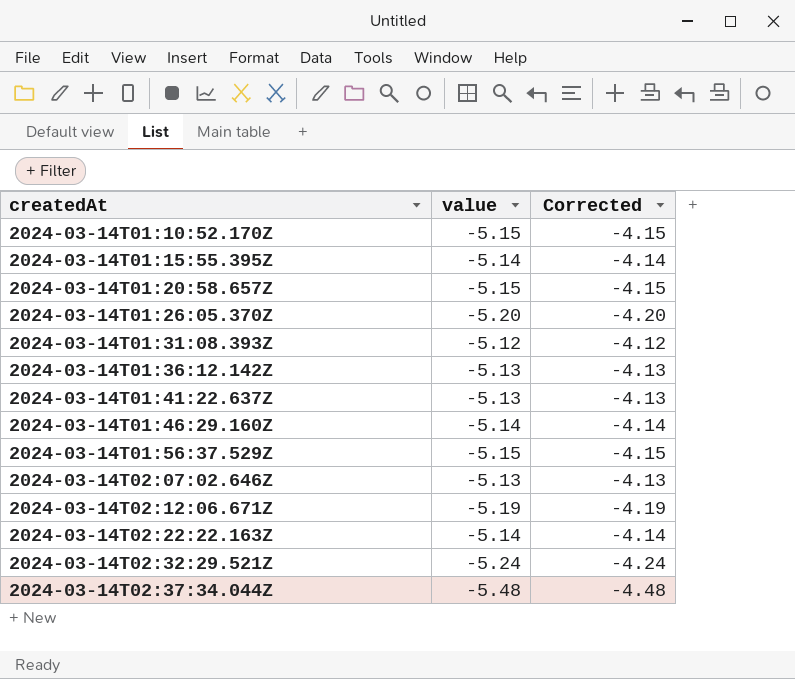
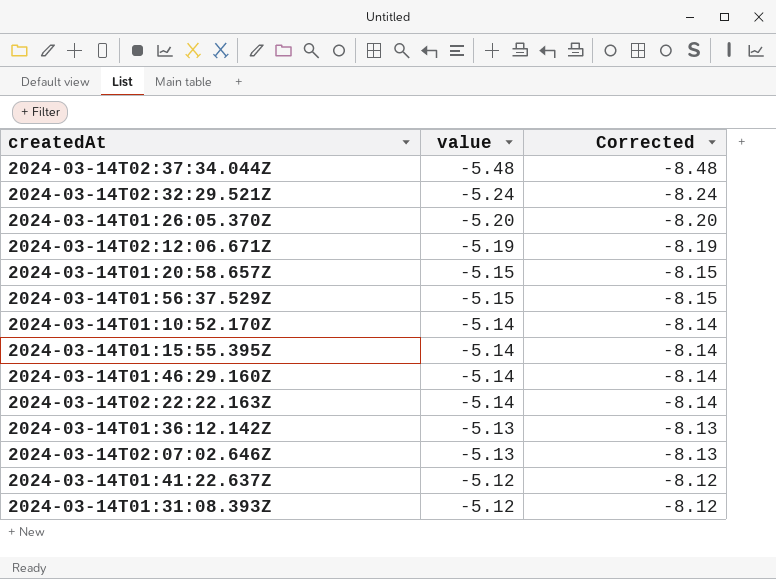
row order: createdAt ascending -> value ascending
column Corrected | formula: [value] + 1 -> [value] - 3
2024-03-14T01:10:52.170Z | value: -5.15 -> -5.14
2024-03-14T01:41:22.637Z | value: -5.13 -> -5.12

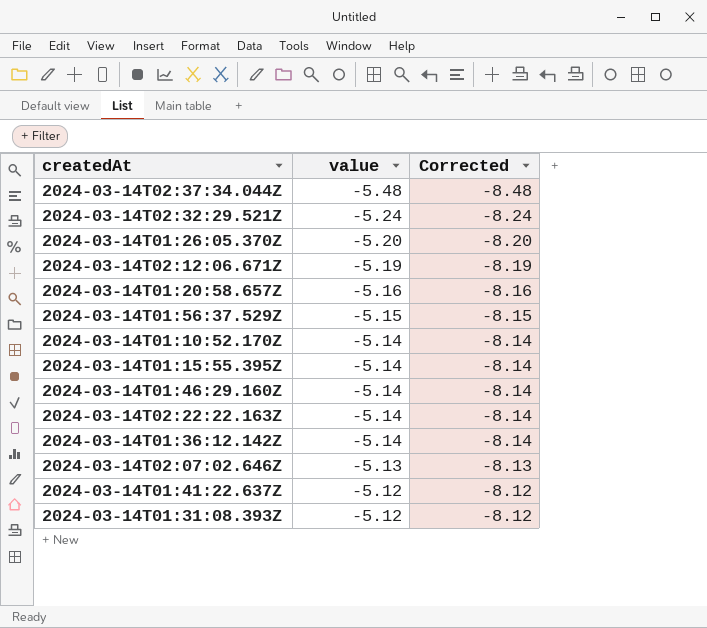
2024-03-14T01:20:58.657Z | value: -5.15 -> -5.16
2024-03-14T01:20:58.657Z | Corrected: -8.15 -> -8.16
2024-03-14T01:36:12.142Z | value: -5.13 -> -5.14
2024-03-14T01:36:12.142Z | Corrected: -8.13 -> -8.14

